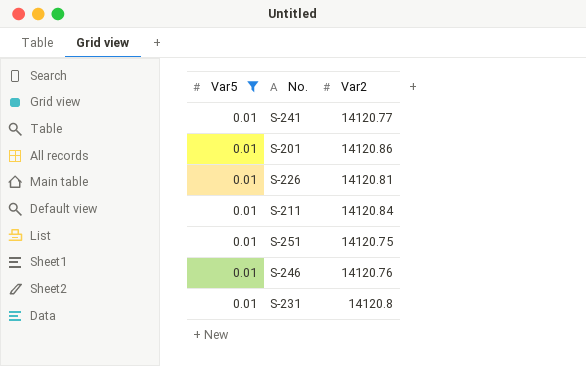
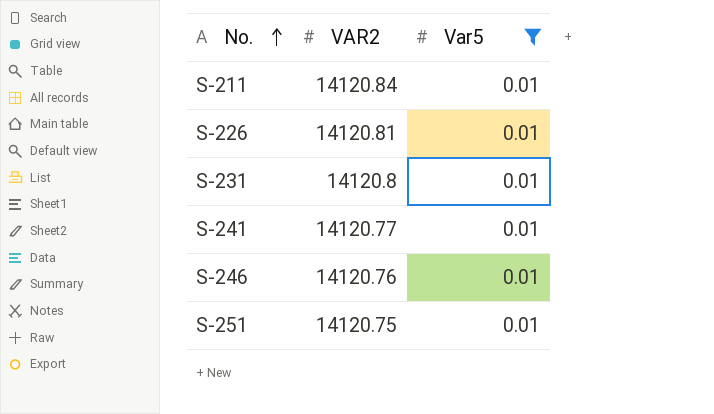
row order: none -> No. ascending
column name: Var2 -> VAR2
column Var5 | position: 1 -> 3
row S-201: 0.01 | 14120.86 -> none

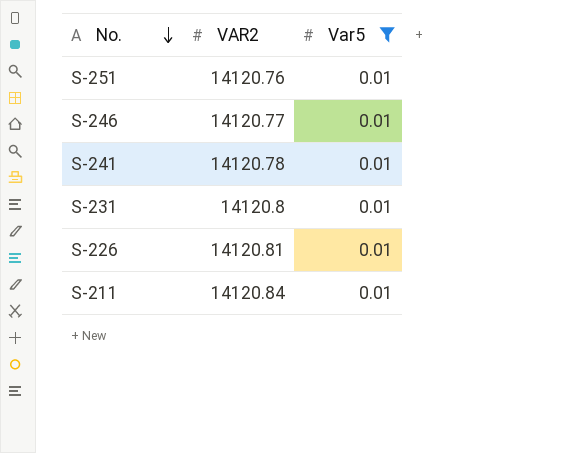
row order: No. ascending -> No. descending
S-251 | VAR2: 14120.75 -> 14120.76
S-246 | VAR2: 14120.76 -> 14120.77
S-241 | VAR2: 14120.77 -> 14120.78

